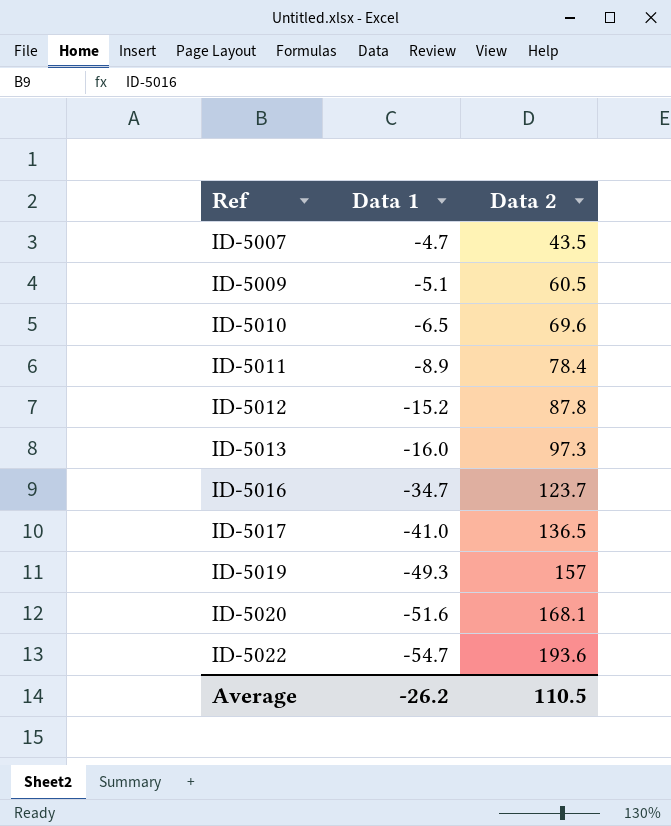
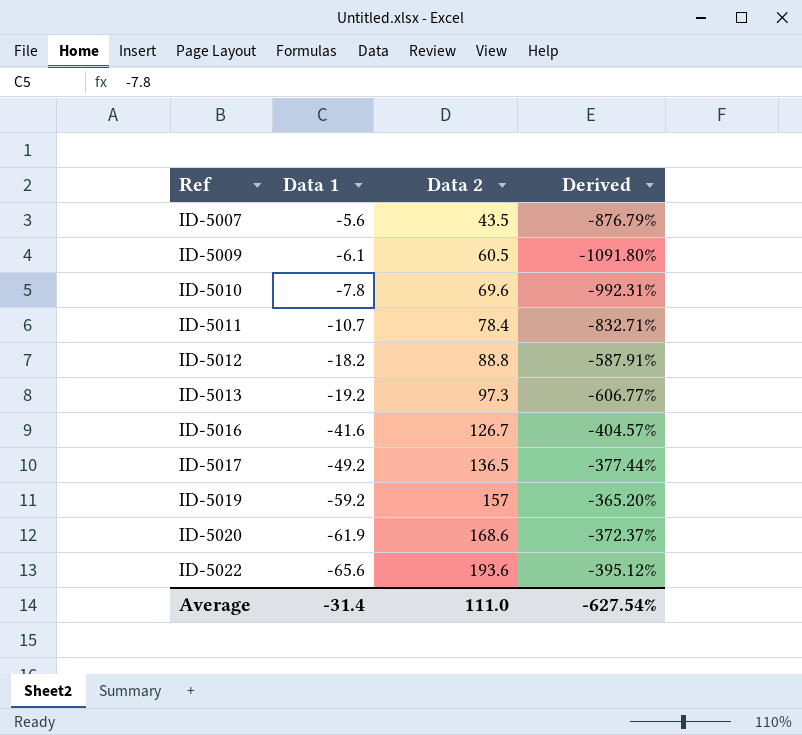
column Derived | formula: none -> ([Data 2] - [Data 1]) / [Data 1]
ID-5007 | Data 1: -4.7 -> -5.6
ID-5009 | Data 1: -5.1 -> -6.1
ID-5010 | Data 1: -6.5 -> -7.8
ID-5011 | Data 1: -8.9 -> -10.7
ID-5012 | Data 1: -15.2 -> -18.2
ID-5012 | Data 2: 87.8 -> 88.8
ID-5013 | Data 1: -16.0 -> -19.2
ID-5016 | Data 1: -34.7 -> -41.6
ID-5016 | Data 2: 123.7 -> 126.7
ID-5017 | Data 1: -41.0 -> -49.2
ID-5019 | Data 1: -49.3 -> -59.2
ID-5020 | Data 1: -51.6 -> -61.9
ID-5020 | Data 2: 168.1 -> 168.6
ID-5022 | Data 1: -54.7 -> -65.6
Average | Data 1: -26.2 -> -31.4
Average | Data 2: 110.5 -> 111.0

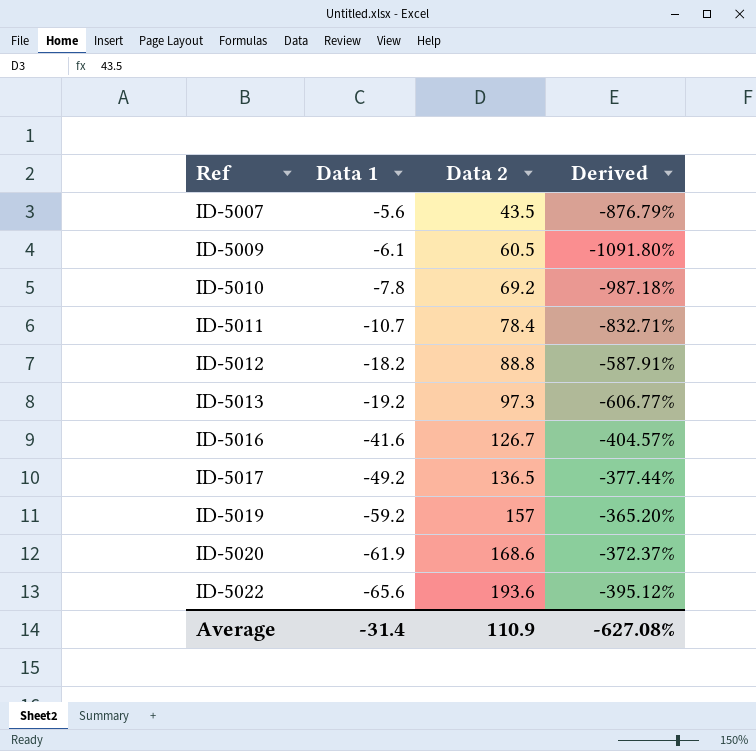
ID-5010 | Data 2: 69.6 -> 69.2
ID-5010 | Derived: -992.31% -> -987.18%
Average | Data 2: 111.0 -> 110.9
Average | Derived: -627.54% -> -627.08%

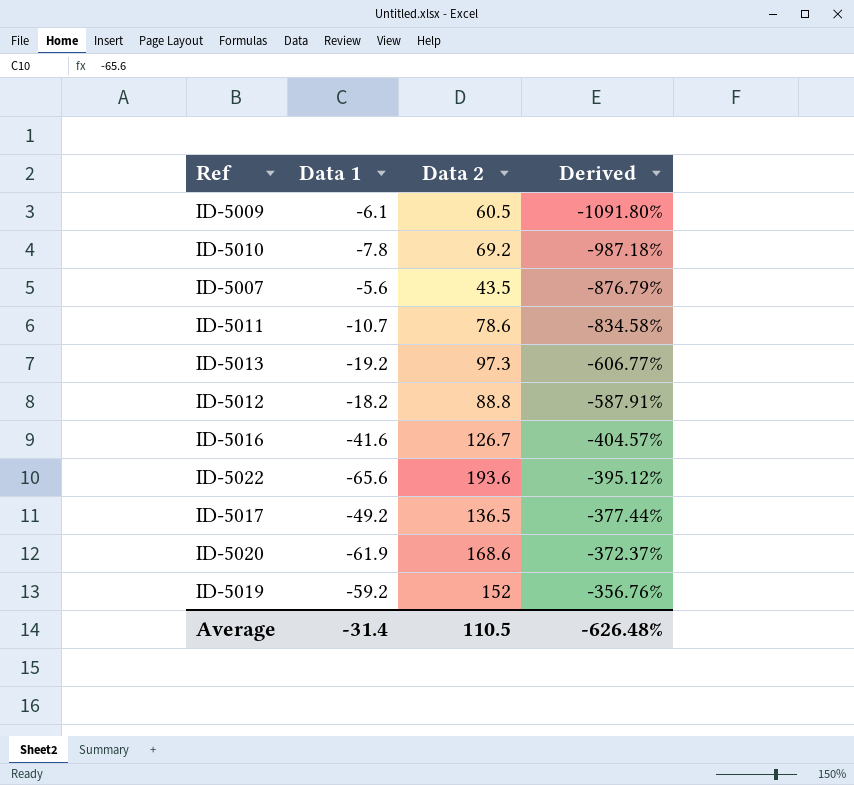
row order: Ref ascending -> Derived ascending
ID-5011 | Data 2: 78.4 -> 78.6
ID-5011 | Derived: -832.71% -> -834.58%
ID-5019 | Data 2: 157 -> 152
ID-5019 | Derived: -365.20% -> -356.76%
Average | Data 2: 110.9 -> 110.5
Average | Derived: -627.08% -> -626.48%

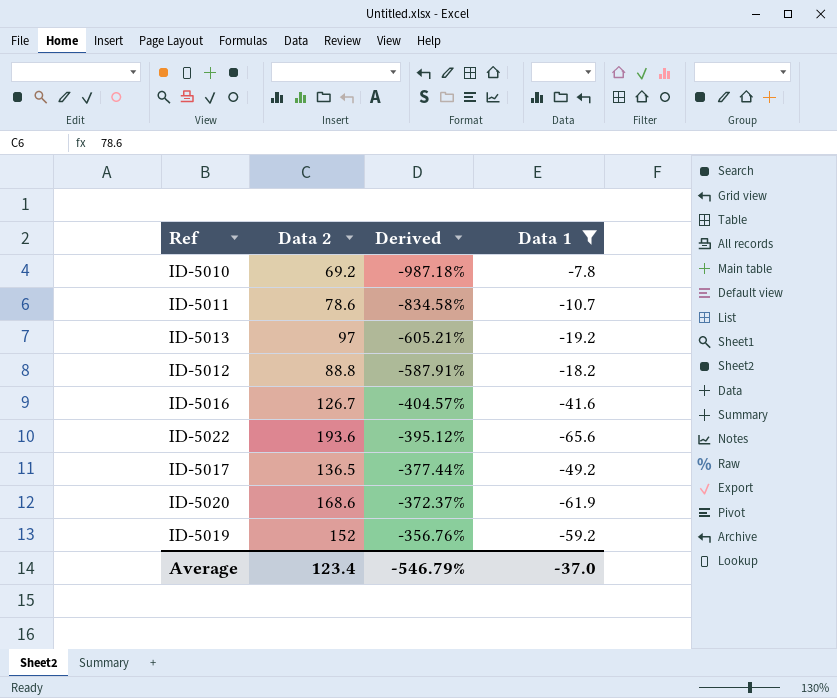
filter: none -> Data 1 <= -7.8
column Data 1 | position: 2 -> 4
ID-5013 | Data 2: 97.3 -> 97
ID-5013 | Derived: -606.77% -> -605.21%
Average | Data 2: 110.5 -> 123.4
Average | Derived: -626.48% -> -546.79%
Average | Data 1: -31.4 -> -37.0

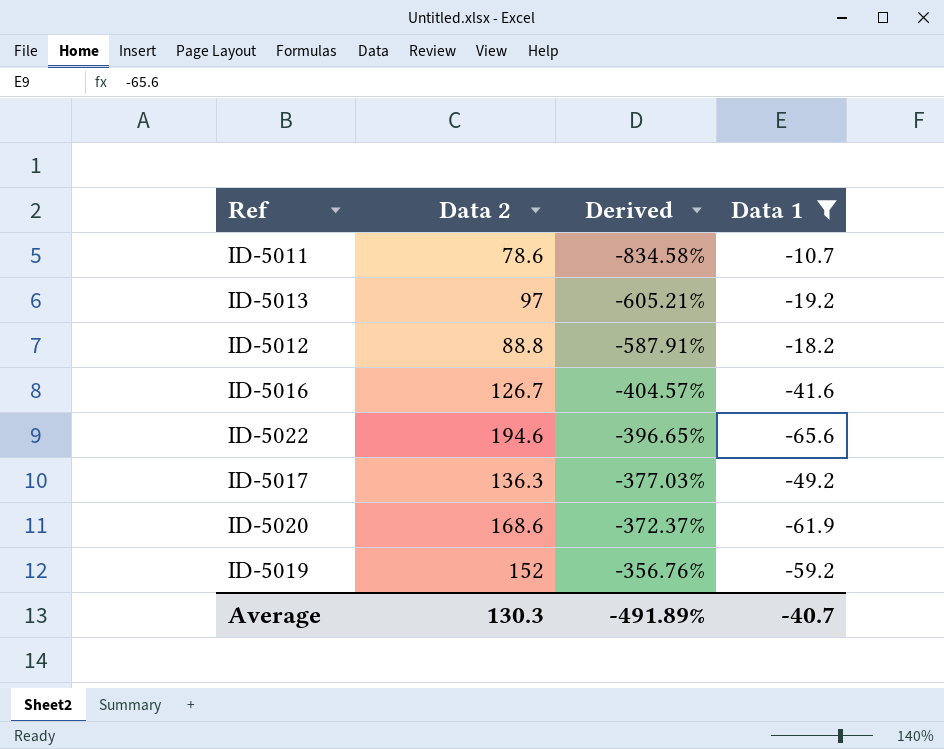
row ID-5010: 69.2 | -987.18% | -7.8 -> none
ID-5022 | Data 2: 193.6 -> 194.6
ID-5022 | Derived: -395.12% -> -396.65%
ID-5017 | Data 2: 136.5 -> 136.3
ID-5017 | Derived: -377.44% -> -377.03%
Average | Data 2: 123.4 -> 130.3
Average | Derived: -546.79% -> -491.89%
Average | Data 1: -37.0 -> -40.7

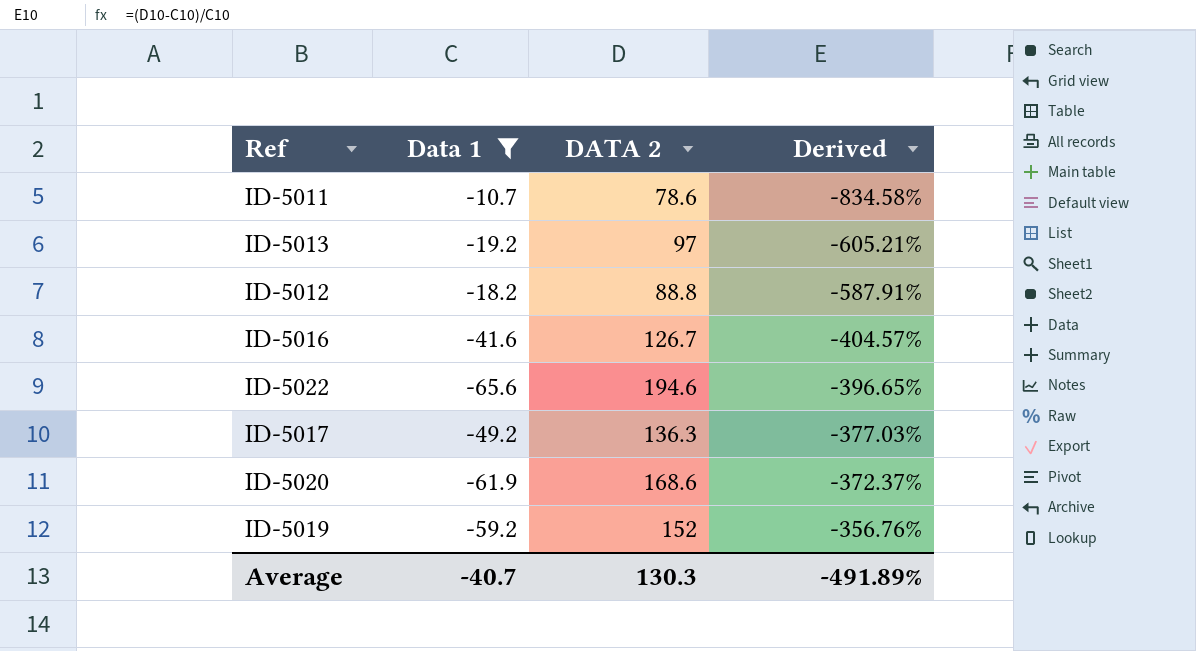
column Data 1 | position: 4 -> 2
column name: Data 2 -> DATA 2

